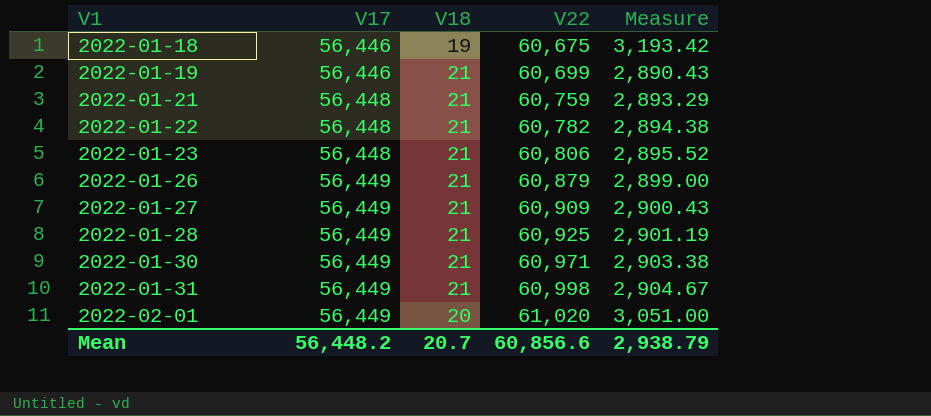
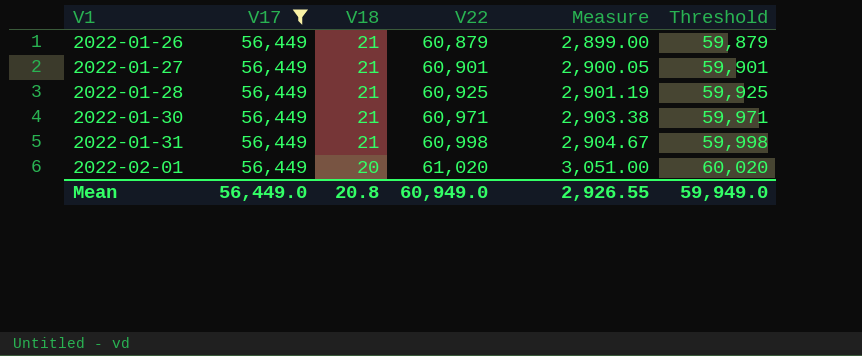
filter: none -> V17 = 56,449
column Threshold | formula: none -> [V22] - 1000
2022-01-27 | V22: 60,909 -> 60,901
2022-01-27 | Measure: 2,900.43 -> 2,900.05
Mean | V17: 56,448.2 -> 56,449.0
Mean | V18: 20.7 -> 20.8
Mean | V22: 60,856.6 -> 60,949.0
Mean | Measure: 2,938.79 -> 2,926.55

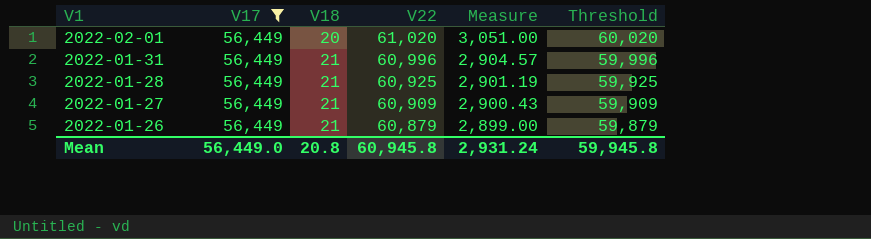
row order: V1 ascending -> V1 descending
row 2022-01-30: 56,449 | 21 | 60,971 | 2,903.38 | 59,971 -> none
2022-01-31 | V22: 60,998 -> 60,996
2022-01-31 | Measure: 2,904.67 -> 2,904.57
2022-01-31 | Threshold: 59,998 -> 59,996
2022-01-27 | V22: 60,901 -> 60,909
2022-01-27 | Measure: 2,900.05 -> 2,900.43
2022-01-27 | Threshold: 59,901 -> 59,909
Mean | V22: 60,949.0 -> 60,945.8
Mean | Measure: 2,926.55 -> 2,931.24
Mean | Threshold: 59,949.0 -> 59,945.8

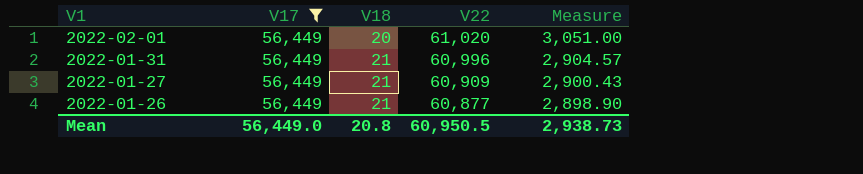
column Threshold | formula: [V22] - 1000 -> none
row 2022-01-28: 56,449 | 21 | 60,925 | 2,901.19 | 59,925 -> none
2022-01-26 | V22: 60,879 -> 60,877
2022-01-26 | Measure: 2,899.00 -> 2,898.90
Mean | V22: 60,945.8 -> 60,950.5
Mean | Measure: 2,931.24 -> 2,938.73

